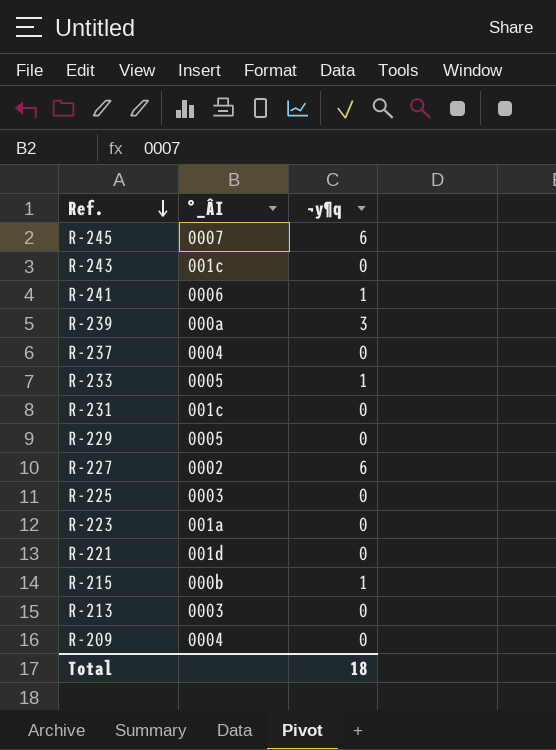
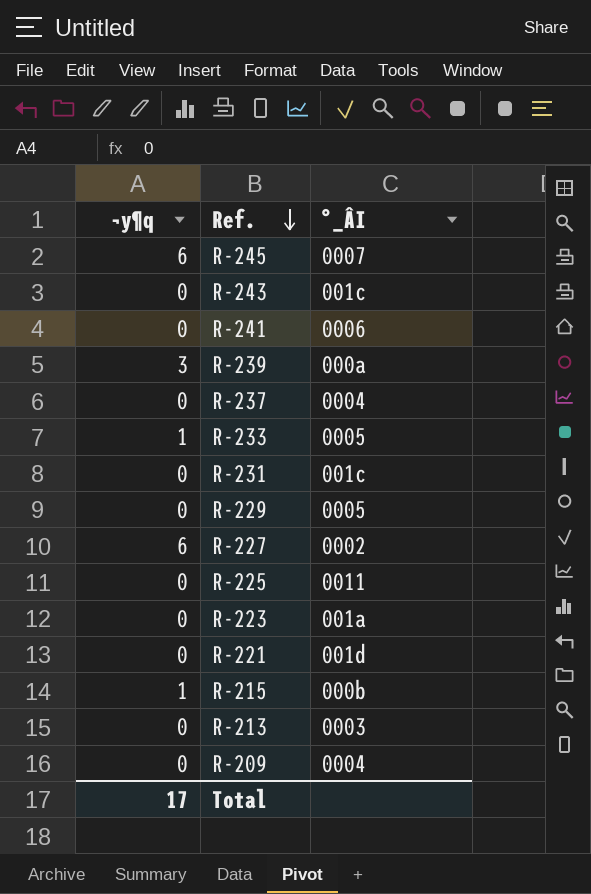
column ¬y¶q | position: 3 -> 1
R-241 | ¬y¶q: 1 -> 0
R-225 | °_ÂI: 0003 -> 0011
Total | ¬y¶q: 18 -> 17

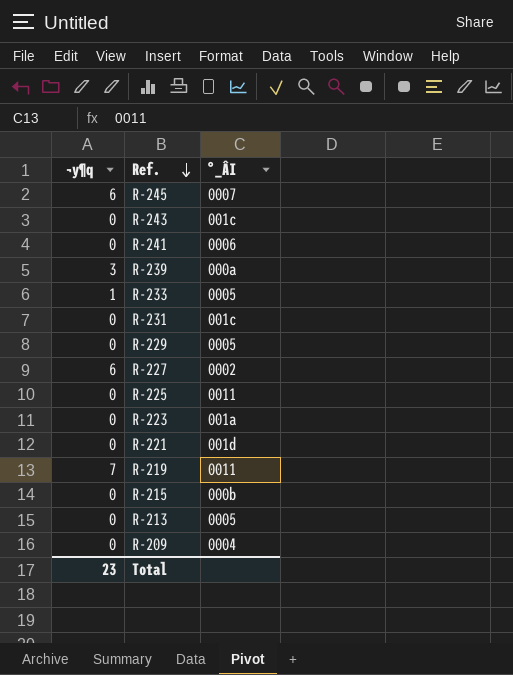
row R-237: 0 | 0004 -> none
row R-219: none -> 7 | 0011
R-215 | ¬y¶q: 1 -> 0
R-213 | °_ÂI: 0003 -> 0005
Total | ¬y¶q: 17 -> 23

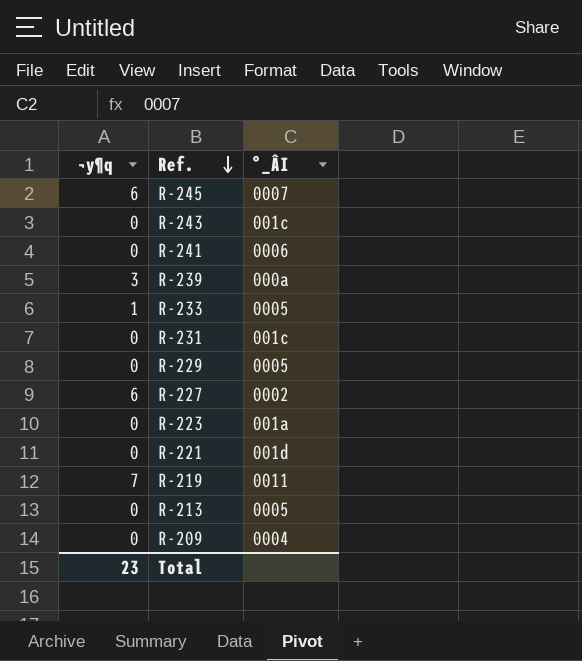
row R-225: 0 | 0011 -> none
row R-215: 0 | 000b -> none

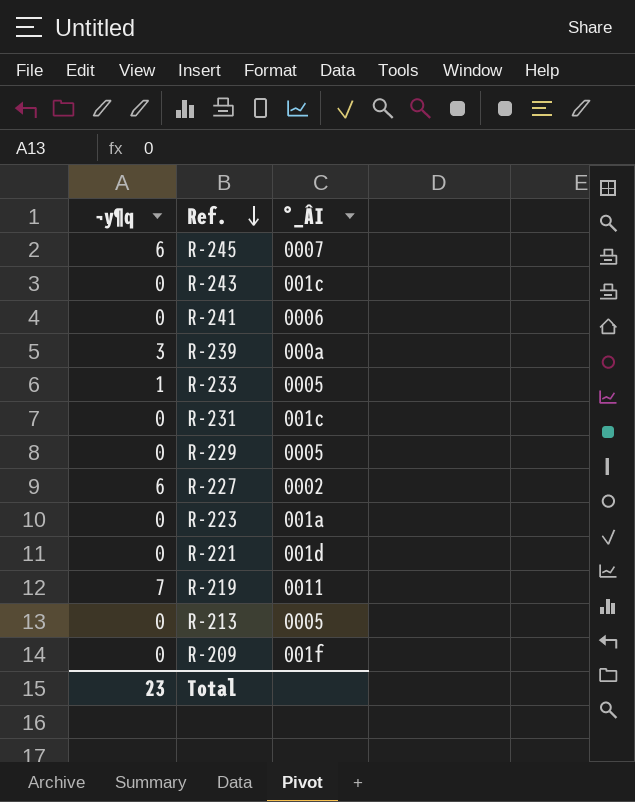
R-209 | °_ÂI: 0004 -> 001f

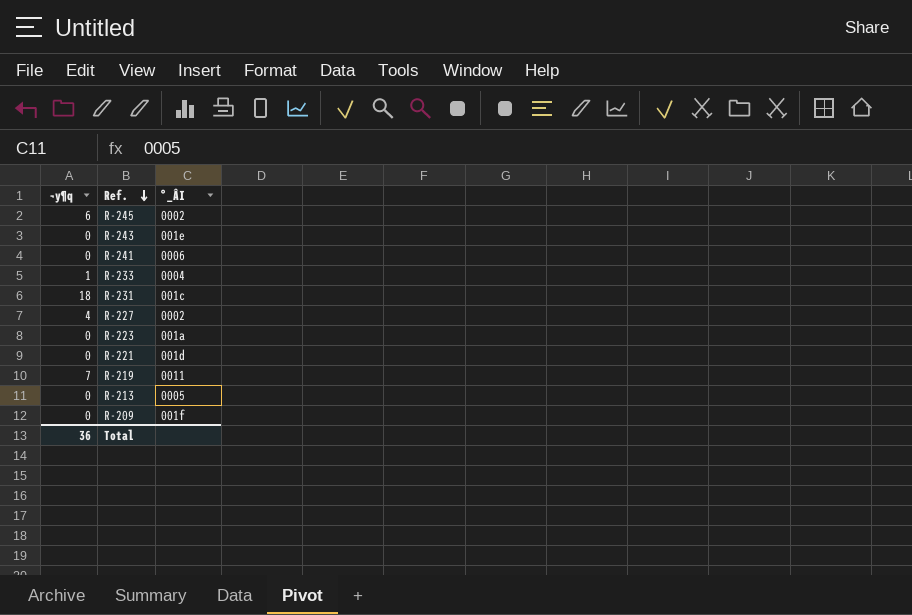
row R-239: 3 | 000a -> none
row R-229: 0 | 0005 -> none
R-245 | °_ÂI: 0007 -> 0002
R-243 | °_ÂI: 001c -> 001e
R-233 | °_ÂI: 0005 -> 0004
R-231 | ¬y¶q: 0 -> 18
R-227 | ¬y¶q: 6 -> 4
Total | ¬y¶q: 23 -> 36

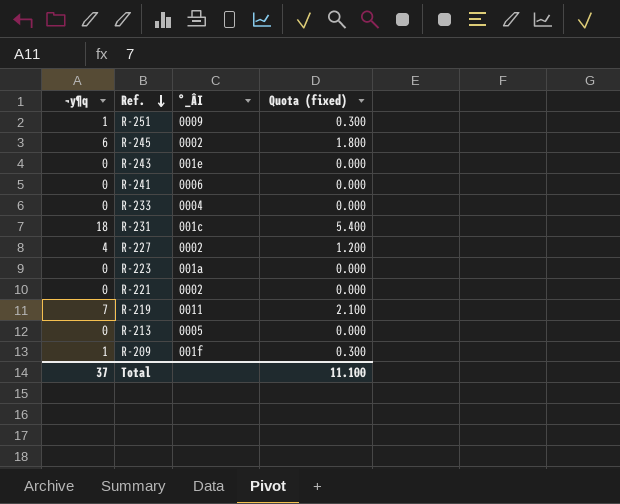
column Quota (fixed) | formula: none -> [¬y¶q] * 0.3
row R-251: none -> 1 | 0009 | 0.300
R-233 | ¬y¶q: 1 -> 0
R-221 | °_ÂI: 001d -> 0002
R-209 | ¬y¶q: 0 -> 1
Total | ¬y¶q: 36 -> 37

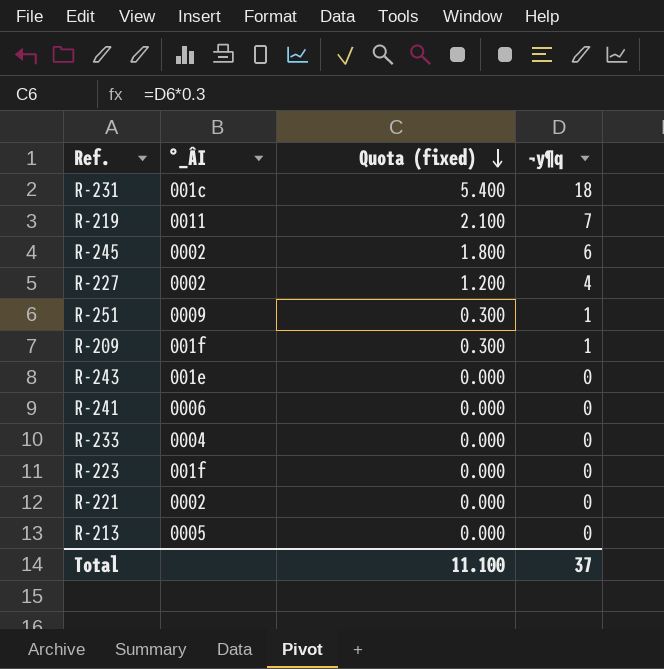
row order: Ref. descending -> Quota (fixed) descending
column ¬y¶q | position: 1 -> 4
R-223 | °_ÂI: 001a -> 001f

